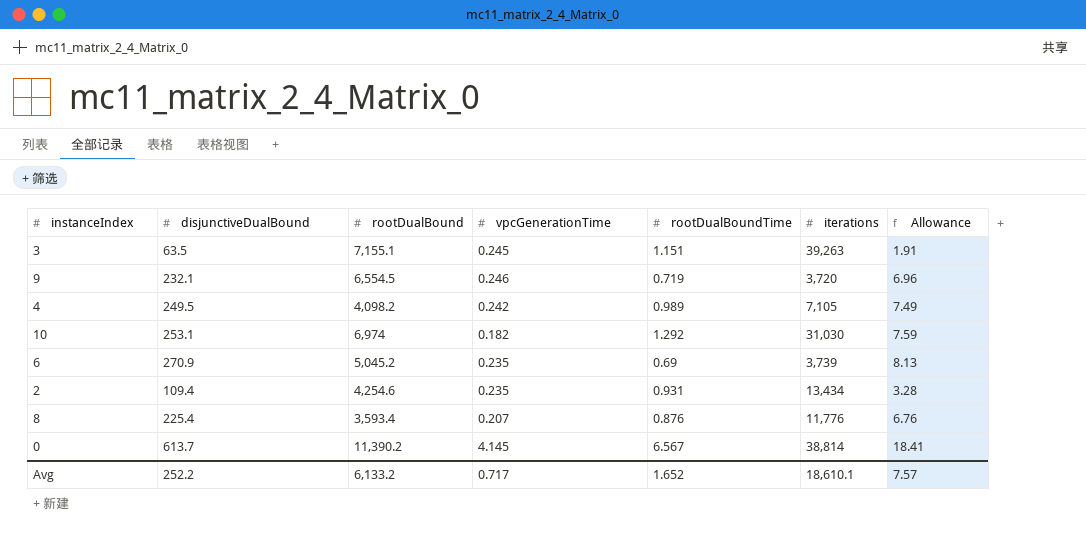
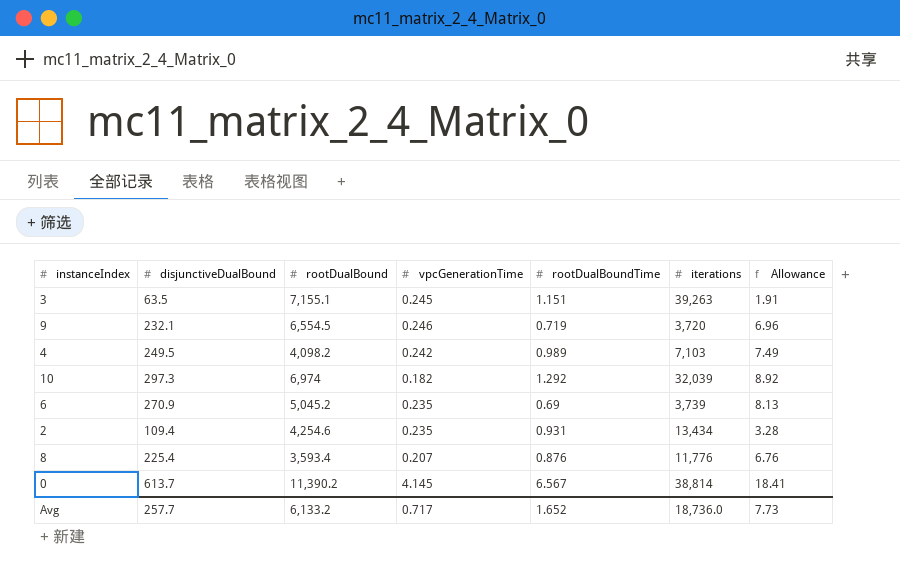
4 | iterations: 7,105 -> 7,103
10 | disjunctiveDualBound: 253.1 -> 297.3
10 | iterations: 31,030 -> 32,039
10 | Allowance: 7.59 -> 8.92
Avg | disjunctiveDualBound: 252.2 -> 257.7
Avg | iterations: 18,610.1 -> 18,736.0
Avg | Allowance: 7.57 -> 7.73

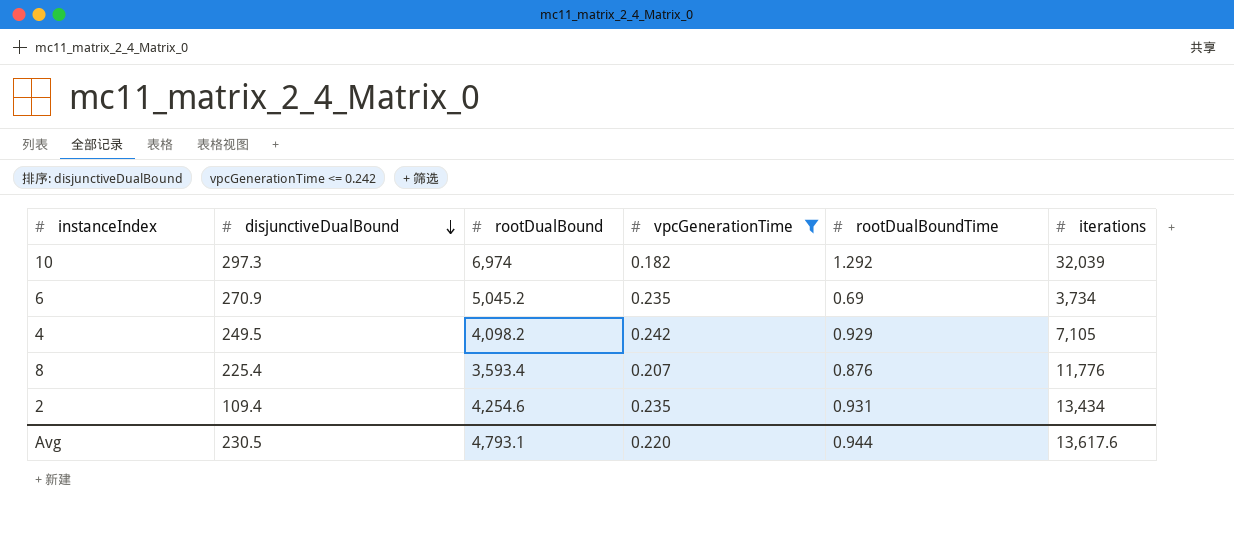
filter: none -> vpcGenerationTime <= 0.242
row order: none -> disjunctiveDualBound descending
column Allowance | formula: [disjunctiveDualBound] * 0.03 -> none
6 | iterations: 3,739 -> 3,734
4 | rootDualBoundTime: 0.989 -> 0.929
4 | iterations: 7,103 -> 7,105
Avg | disjunctiveDualBound: 257.7 -> 230.5
Avg | rootDualBound: 6,133.2 -> 4,793.1
Avg | vpcGenerationTime: 0.717 -> 0.220
Avg | rootDualBoundTime: 1.652 -> 0.944
Avg | iterations: 18,736.0 -> 13,617.6

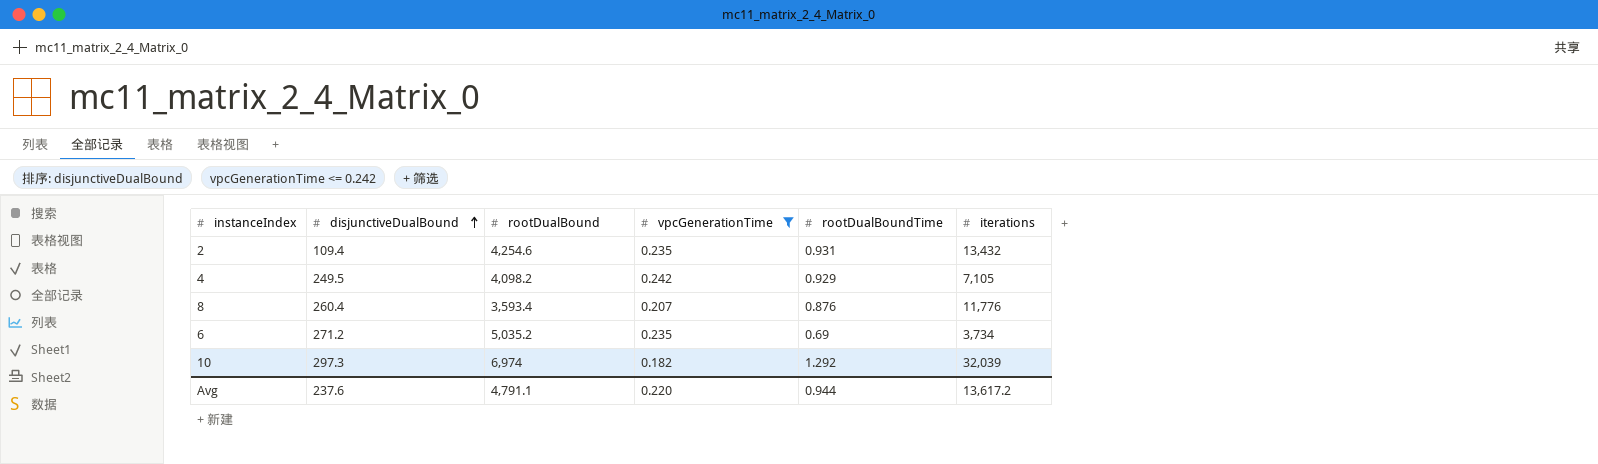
row order: disjunctiveDualBound descending -> disjunctiveDualBound ascending
2 | iterations: 13,434 -> 13,432
8 | disjunctiveDualBound: 225.4 -> 260.4
6 | disjunctiveDualBound: 270.9 -> 271.2
6 | rootDualBound: 5,045.2 -> 5,035.2
Avg | disjunctiveDualBound: 230.5 -> 237.6
Avg | rootDualBound: 4,793.1 -> 4,791.1
Avg | iterations: 13,617.6 -> 13,617.2

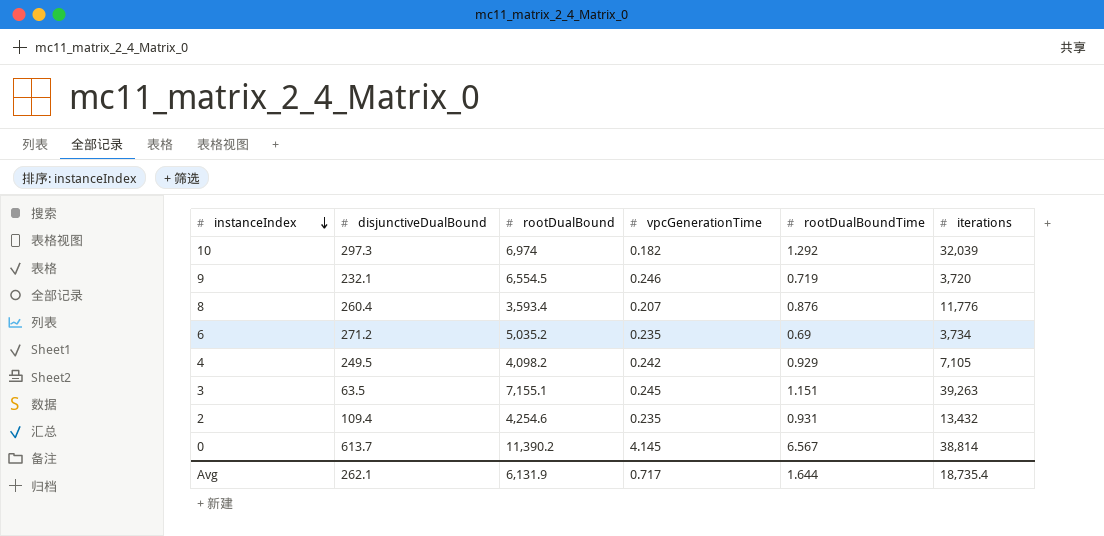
filter: vpcGenerationTime <= 0.242 -> none
row order: disjunctiveDualBound ascending -> instanceIndex descending
Avg | disjunctiveDualBound: 237.6 -> 262.1
Avg | rootDualBound: 4,791.1 -> 6,131.9
Avg | vpcGenerationTime: 0.220 -> 0.717
Avg | rootDualBoundTime: 0.944 -> 1.644
Avg | iterations: 13,617.2 -> 18,735.4

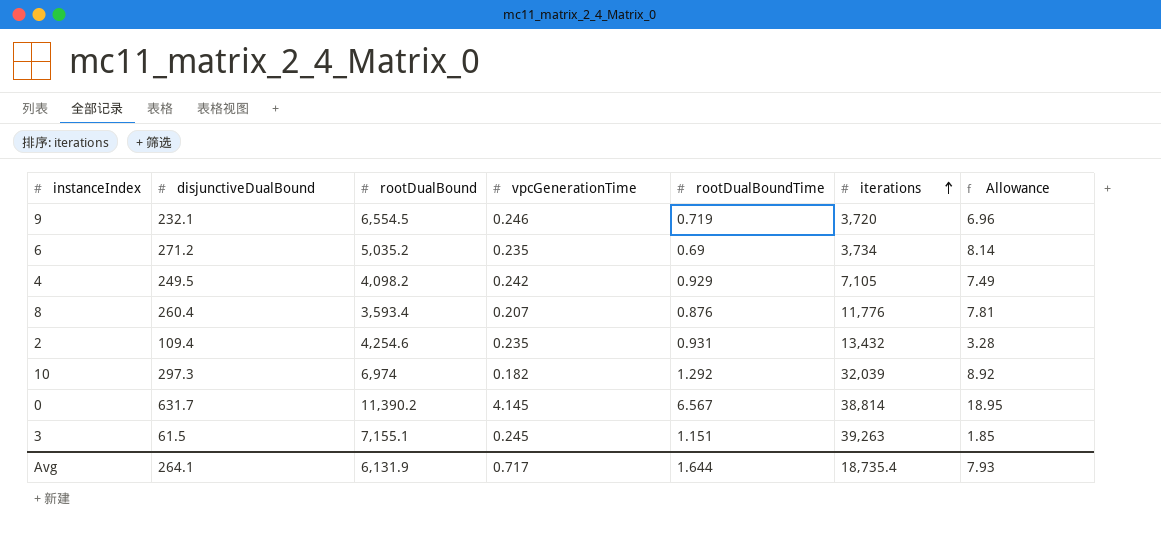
row order: instanceIndex descending -> iterations ascending
column Allowance | formula: none -> [disjunctiveDualBound] * 0.03
0 | disjunctiveDualBound: 613.7 -> 631.7
3 | disjunctiveDualBound: 63.5 -> 61.5
Avg | disjunctiveDualBound: 262.1 -> 264.1

